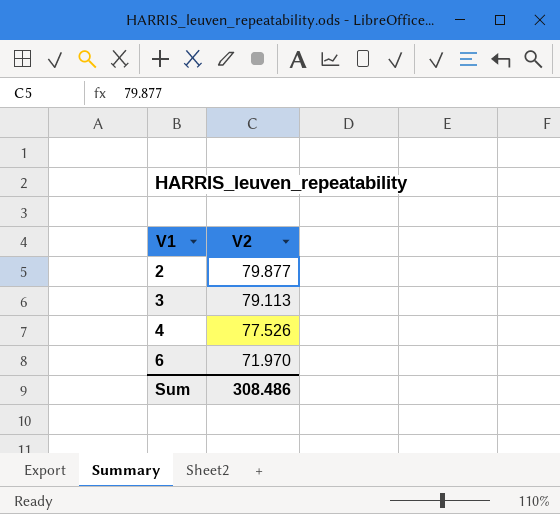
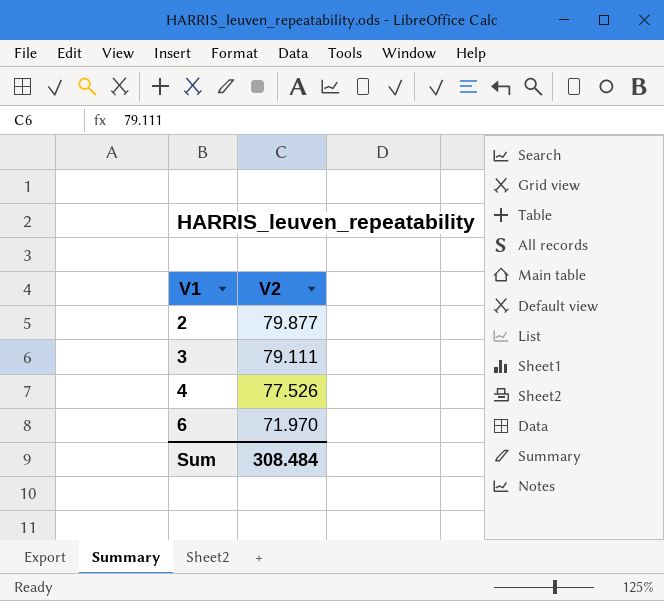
3 | V2: 79.113 -> 79.111
Sum | V2: 308.486 -> 308.484

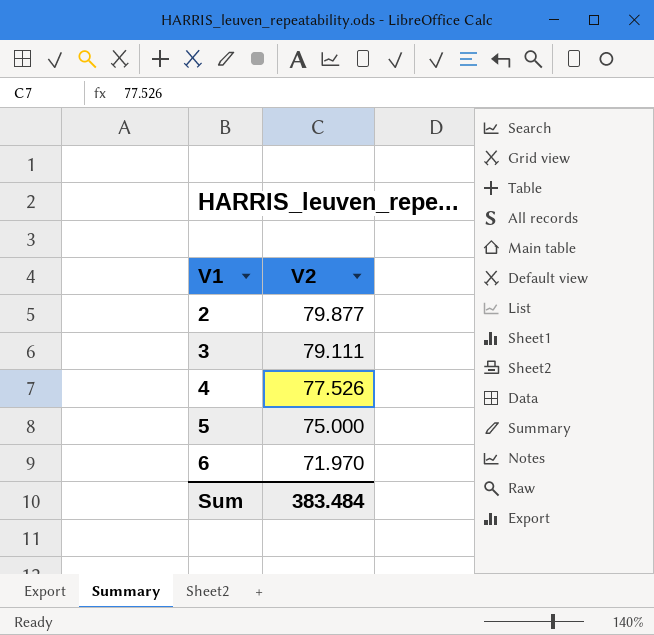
row 5: none -> 75.000
Sum | V2: 308.484 -> 383.484

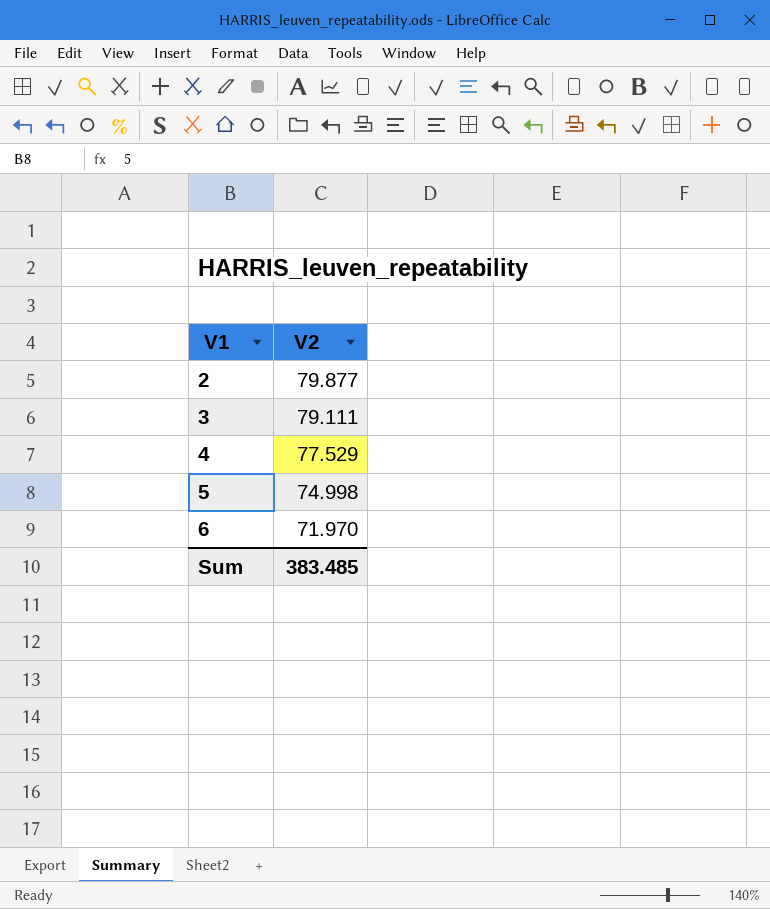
4 | V2: 77.526 -> 77.529
5 | V2: 75.000 -> 74.998
Sum | V2: 383.484 -> 383.485

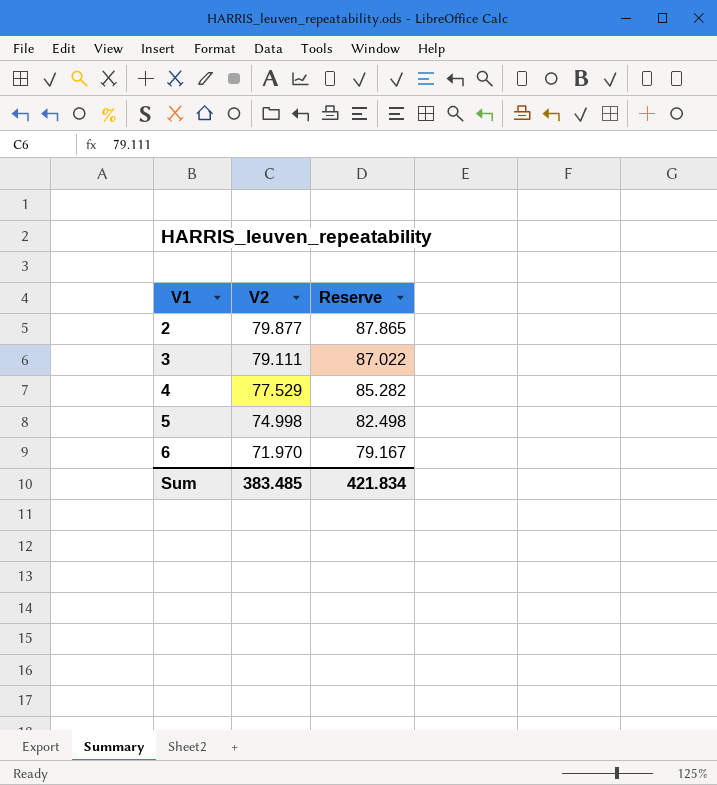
column Reserve | formula: none -> [V2] * 1.1

